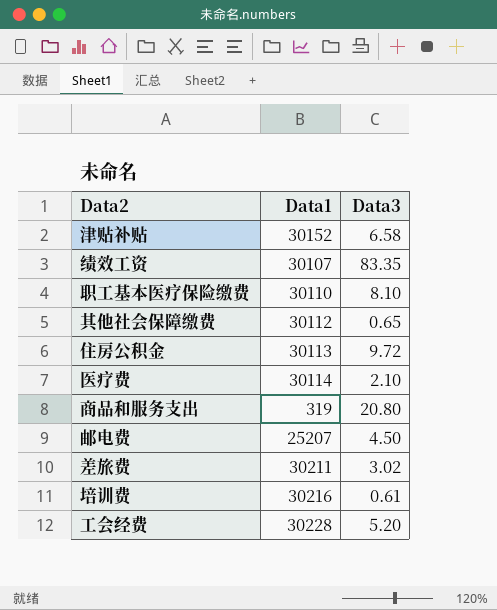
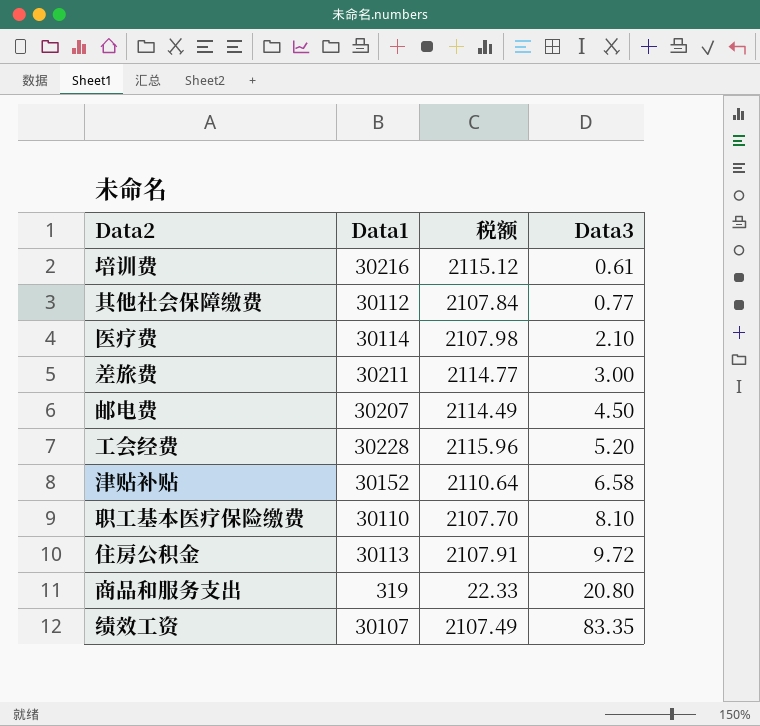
row order: none -> Data3 ascending
column 税额 | formula: none -> [Data1] * 0.07
其他社会保障缴费 | Data3: 0.65 -> 0.77
差旅费 | Data3: 3.02 -> 3.00
邮电费 | Data1: 25207 -> 30207

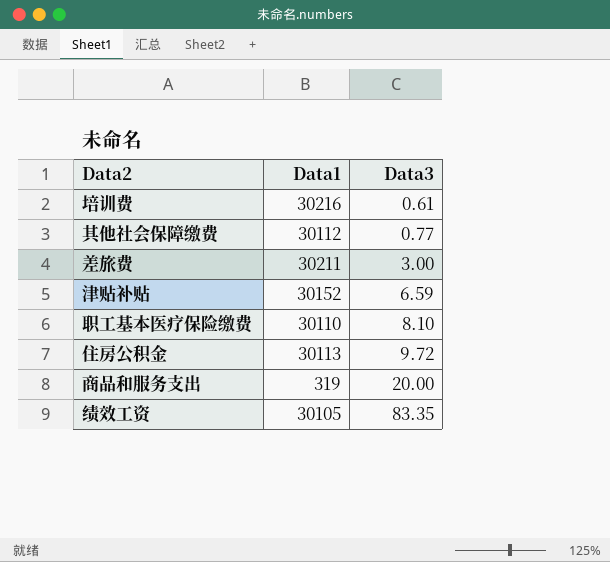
column 税额 | formula: [Data1] * 0.07 -> none
row 医疗费: 30114 | 2107.98 | 2.10 -> none
row 邮电费: 30207 | 2114.49 | 4.50 -> none
row 工会经费: 30228 | 2115.96 | 5.20 -> none
津贴补贴 | Data3: 6.58 -> 6.59
商品和服务支出 | Data3: 20.80 -> 20.00
绩效工资 | Data1: 30107 -> 30105

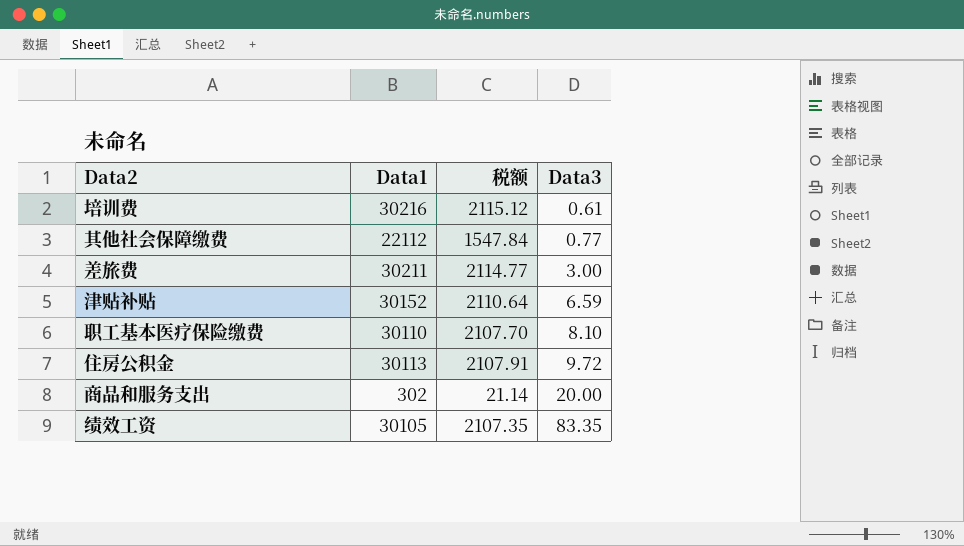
column 税额 | formula: none -> [Data1] * 0.07
其他社会保障缴费 | Data1: 30112 -> 22112
商品和服务支出 | Data1: 319 -> 302

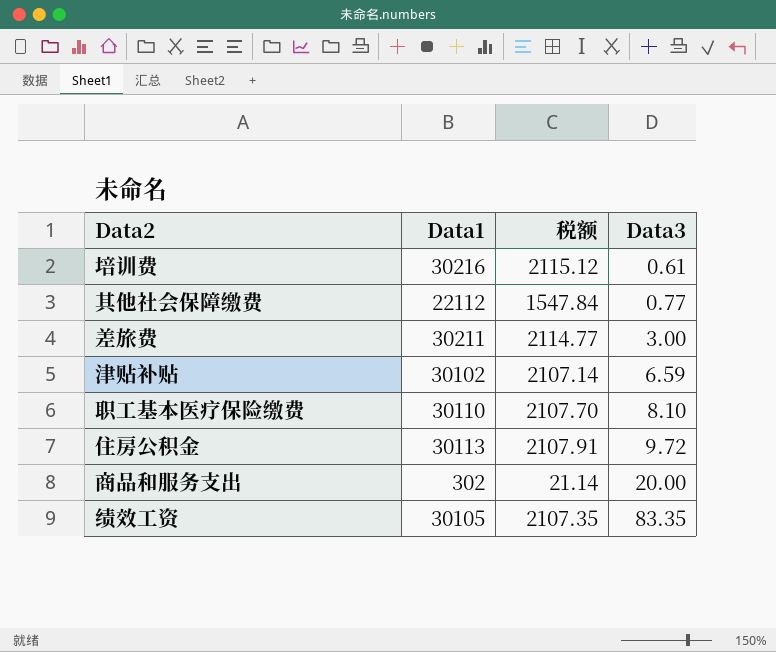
津贴补贴 | Data1: 30152 -> 30102
津贴补贴 | 税额: 2110.64 -> 2107.14

